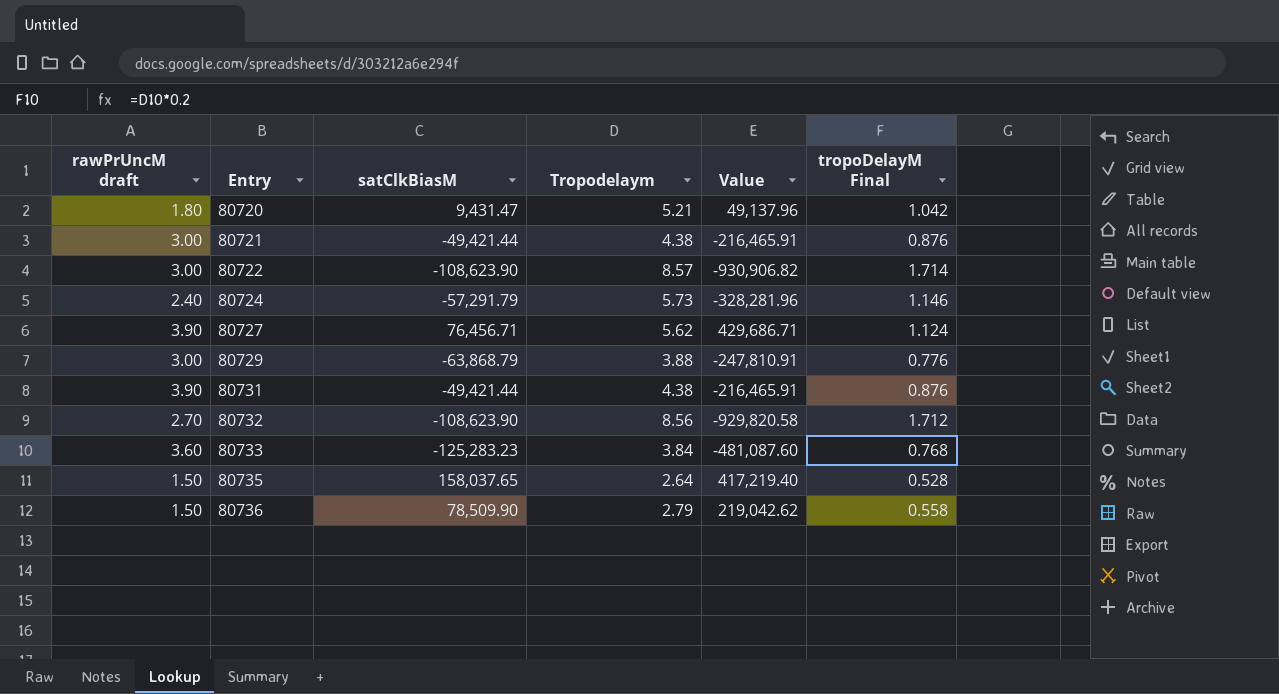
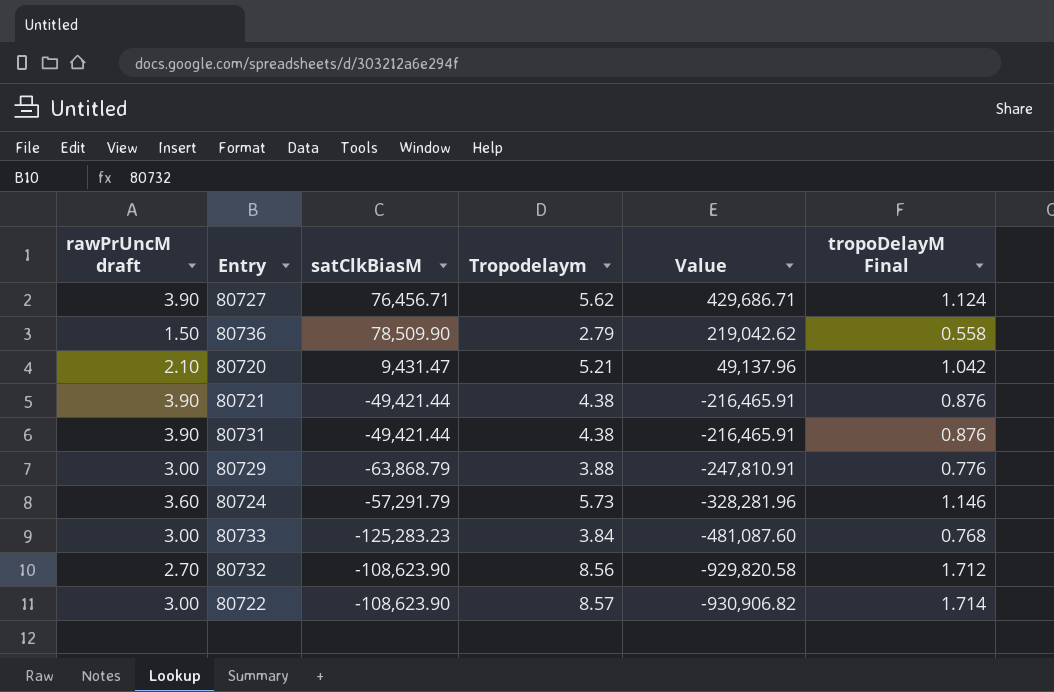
row order: Entry ascending -> Value descending
row 80735: 1.50 | 158,037.65 | 2.64 | 417,219.40 | 0.528 -> none
80720 | rawPrUncM draft: 1.80 -> 2.10
80721 | rawPrUncM draft: 3.00 -> 3.90
80724 | rawPrUncM draft: 2.40 -> 3.60
80733 | rawPrUncM draft: 3.60 -> 3.00

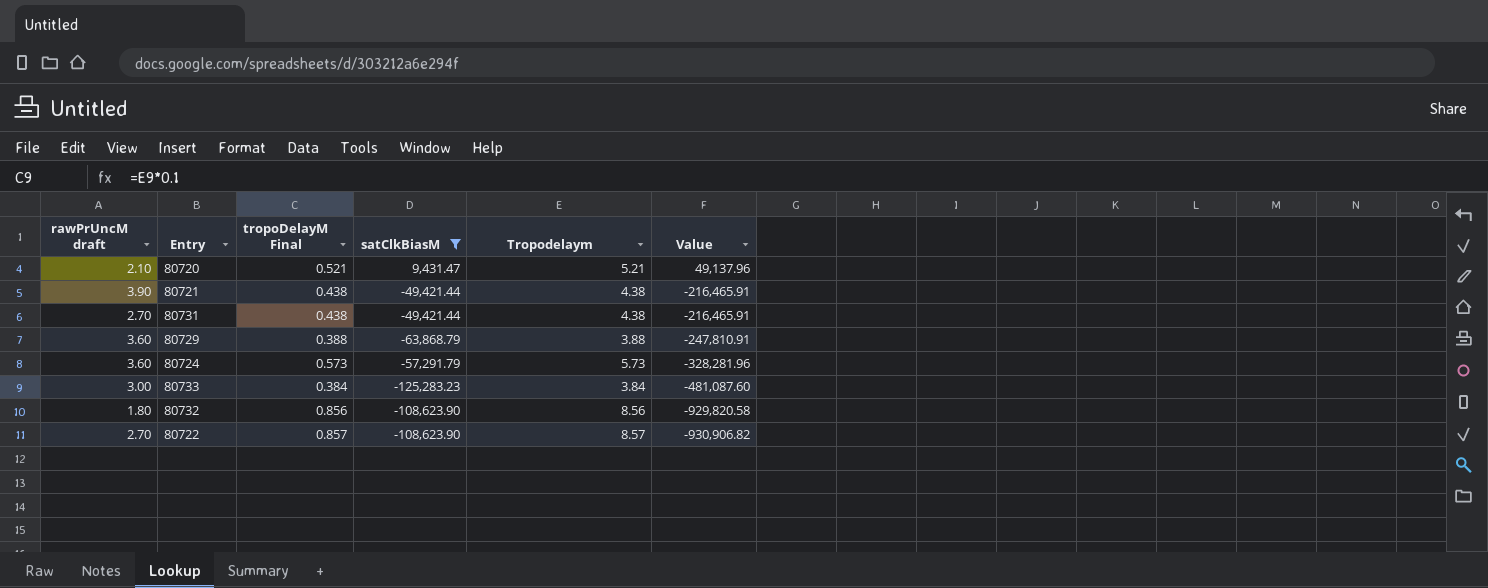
filter: none -> satClkBiasM <= 9,431.47
column tropoDelayM Final | formula: [Tropodelaym] * 0.2 -> [Tropodelaym] * 0.1
column tropoDelayM Final | position: 6 -> 3
80731 | rawPrUncM draft: 3.90 -> 2.70
80729 | rawPrUncM draft: 3.00 -> 3.60
80732 | rawPrUncM draft: 2.70 -> 1.80
80722 | rawPrUncM draft: 3.00 -> 2.70

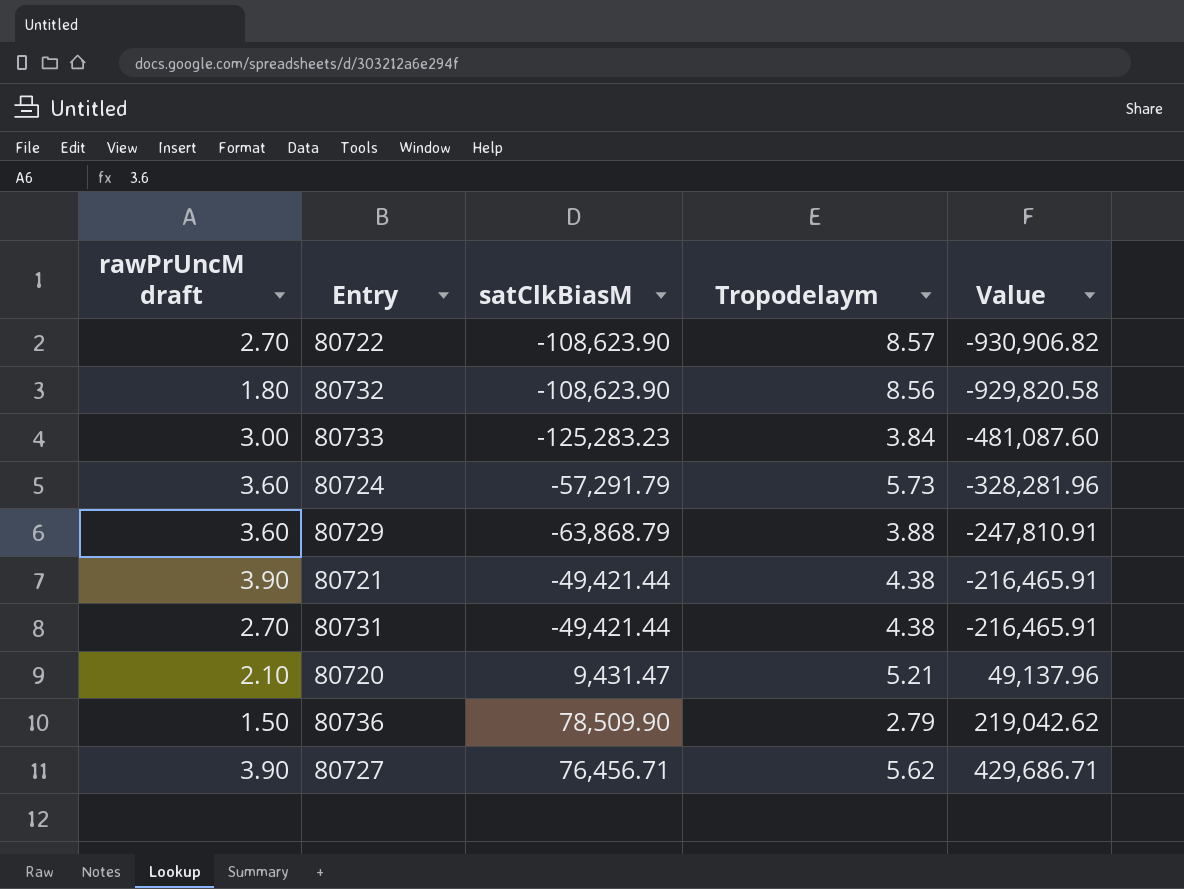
filter: satClkBiasM <= 9,431.47 -> none
row order: Value descending -> Value ascending
column tropoDelayM Final | formula: [Tropodelaym] * 0.1 -> none

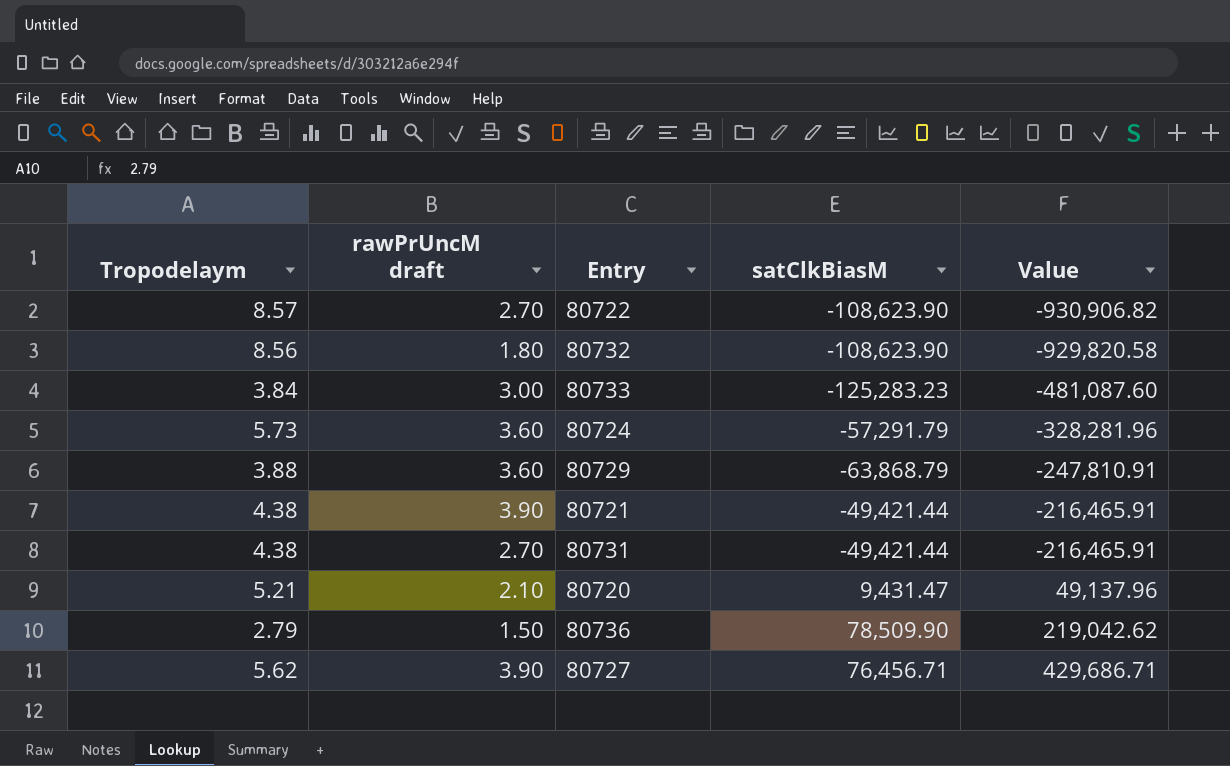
column Tropodelaym | position: 4 -> 1

